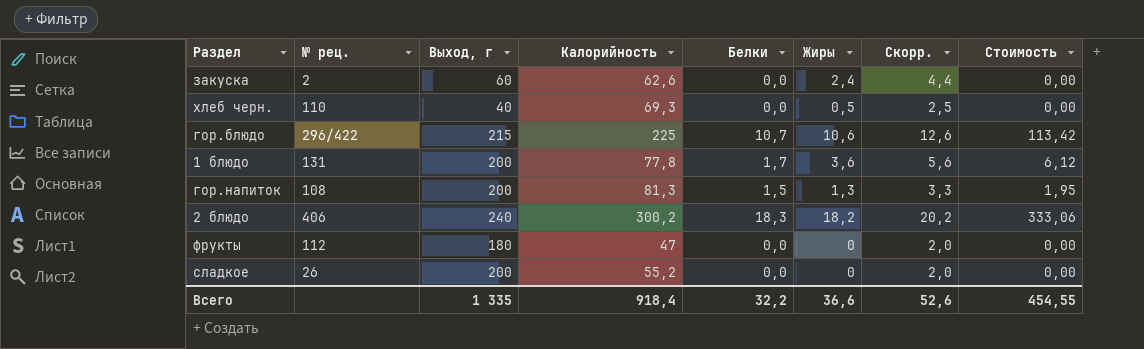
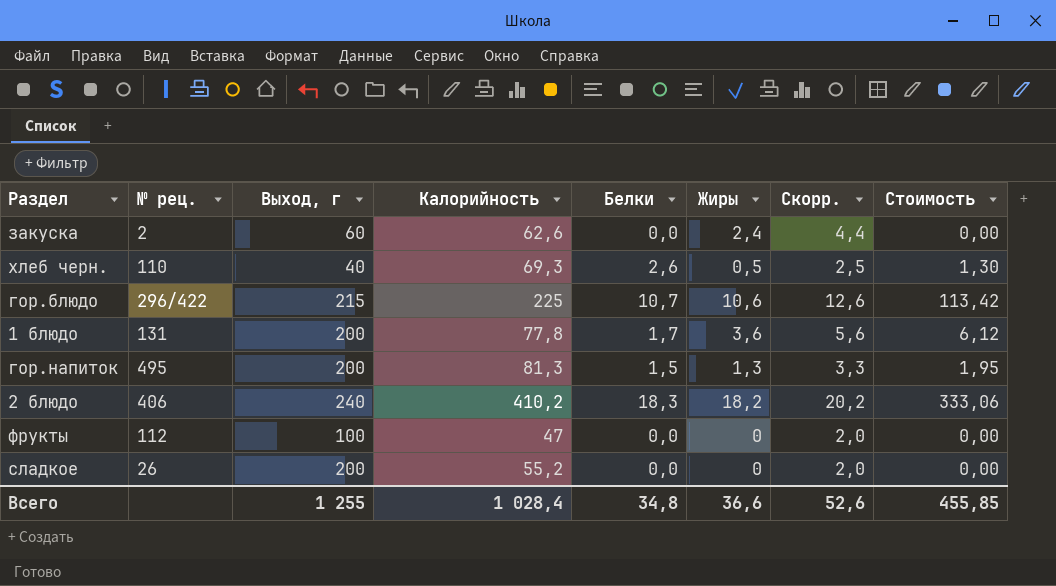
хлеб черн. | Белки: 0,0 -> 2,6
хлеб черн. | Стоимость: 0,00 -> 1,30
гор.напиток | № рец.: 108 -> 495
2 блюдо | Калорийность: 300,2 -> 410,2
фрукты | Выход, г: 180 -> 100
Всего | Выход, г: 1 335 -> 1 255
Всего | Калорийность: 918,4 -> 1 028,4
Всего | Белки: 32,2 -> 34,8
Всего | Стоимость: 454,55 -> 455,85

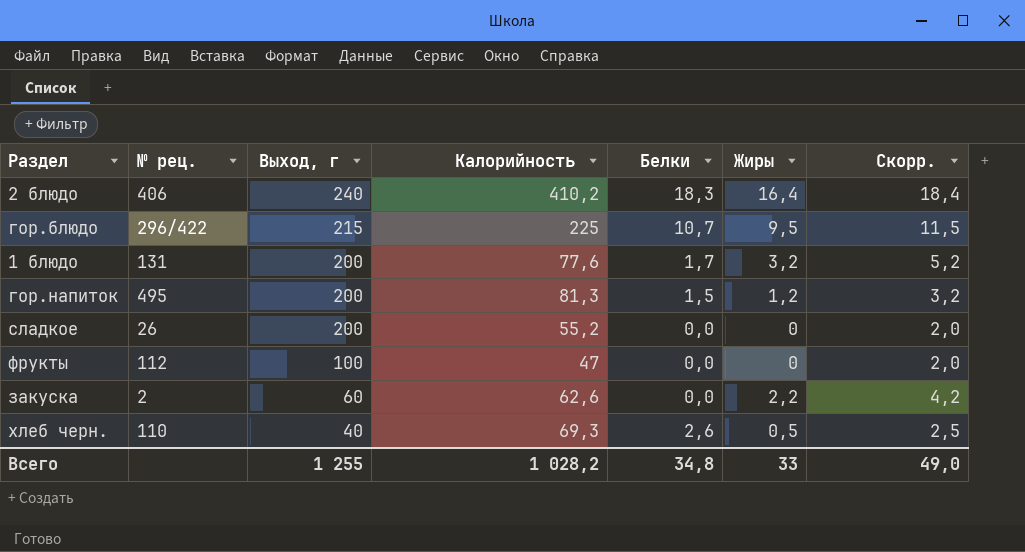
row order: none -> Выход, г descending
column Стоимость | formula: [Белки] * [Жиры] -> none
2 блюдо | Жиры: 18,2 -> 16,4
2 блюдо | Скорр.: 20,2 -> 18,4
гор.блюдо | Жиры: 10,6 -> 9,5
гор.блюдо | Скорр.: 12,6 -> 11,5
1 блюдо | Калорийность: 77,8 -> 77,6
1 блюдо | Жиры: 3,6 -> 3,2
1 блюдо | Скорр.: 5,6 -> 5,2
гор.напиток | Жиры: 1,3 -> 1,2
гор.напиток | Скорр.: 3,3 -> 3,2
закуска | Жиры: 2,4 -> 2,2
закуска | Скорр.: 4,4 -> 4,2
Всего | Калорийность: 1 028,4 -> 1 028,2
Всего | Жиры: 36,6 -> 33
Всего | Скорр.: 52,6 -> 49,0

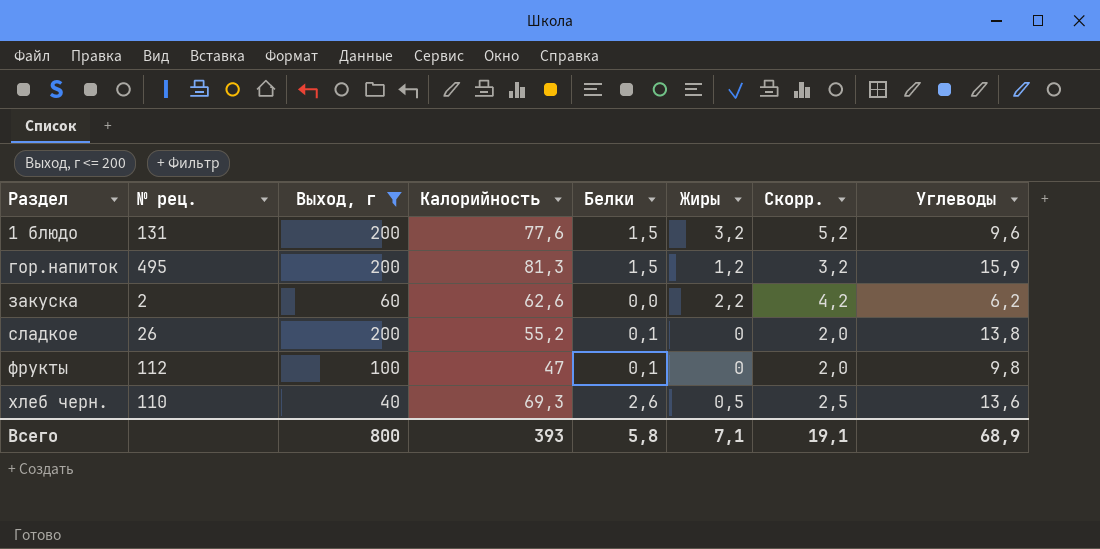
filter: none -> Выход, г <= 200
row order: Выход, г descending -> Раздел ascending
column Углеводы | position: none -> 8
1 блюдо | Белки: 1,7 -> 1,5
сладкое | Белки: 0,0 -> 0,1
фрукты | Белки: 0,0 -> 0,1
Всего | Выход, г: 1 255 -> 800
Всего | Калорийность: 1 028,2 -> 393
Всего | Белки: 34,8 -> 5,8
Всего | Жиры: 33 -> 7,1
Всего | Скорр.: 49,0 -> 19,1

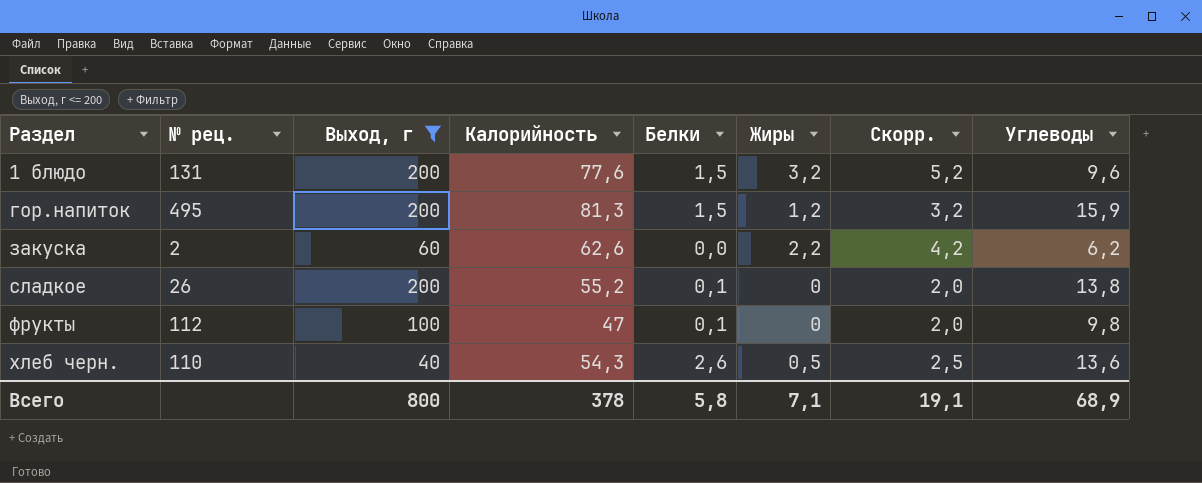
хлеб черн. | Калорийность: 69,3 -> 54,3
Всего | Калорийность: 393 -> 378

